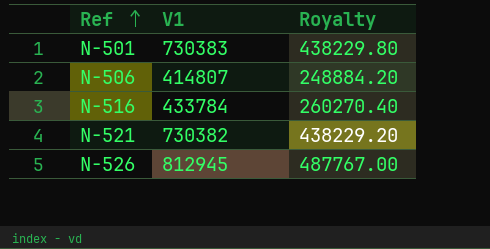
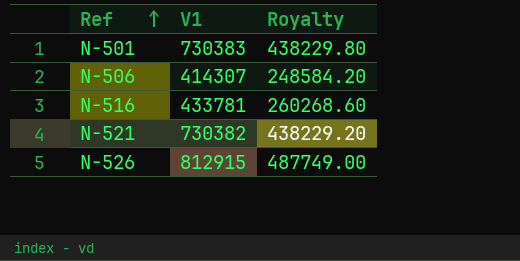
N-506 | V1: 414807 -> 414307
N-506 | Royalty: 248884.20 -> 248584.20
N-516 | V1: 433784 -> 433781
N-516 | Royalty: 260270.40 -> 260268.60
N-526 | V1: 812945 -> 812915
N-526 | Royalty: 487767.00 -> 487749.00

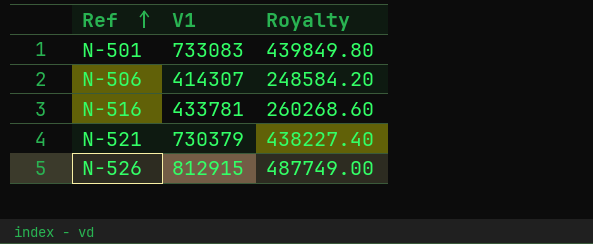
N-501 | V1: 730383 -> 733083
N-501 | Royalty: 438229.80 -> 439849.80
N-521 | V1: 730382 -> 730379
N-521 | Royalty: 438229.20 -> 438227.40

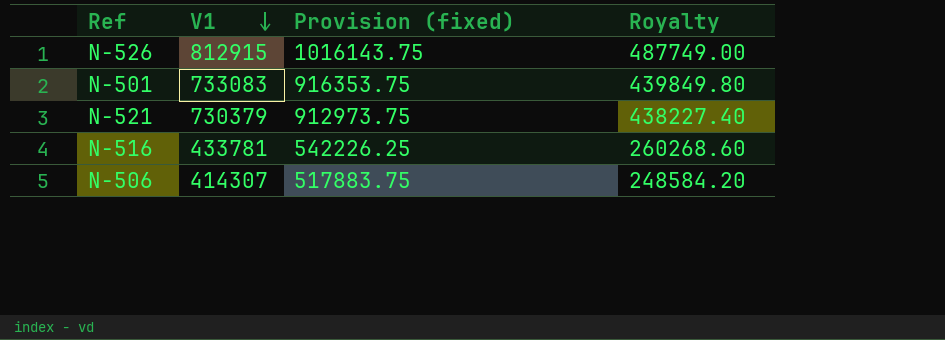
row order: Ref ascending -> V1 descending
column Provision (fixed) | formula: none -> [V1] * 1.25

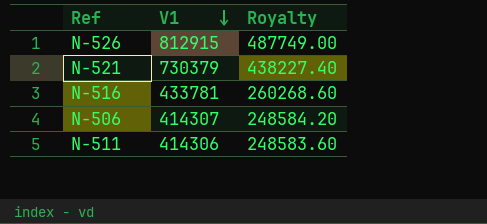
column Provision (fixed) | formula: [V1] * 1.25 -> none
row N-501: 733083 | 916353.75 | 439849.80 -> none
row N-511: none -> 414306 | 248583.60

